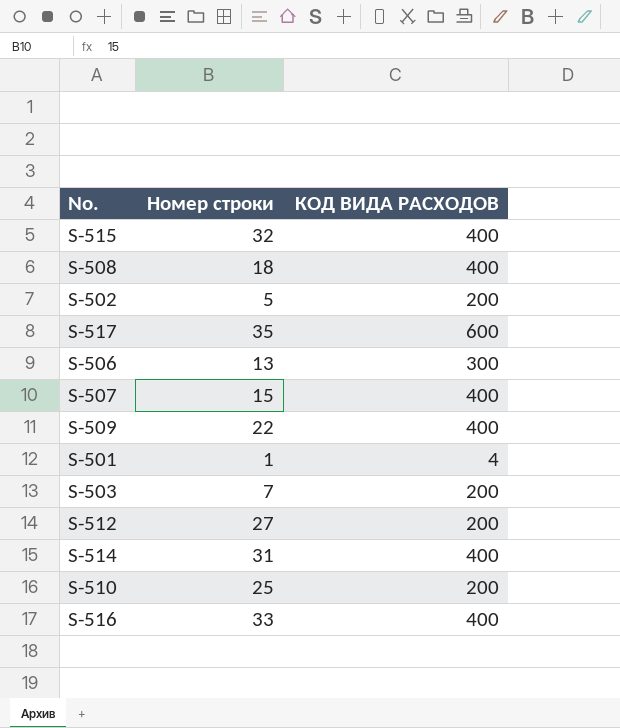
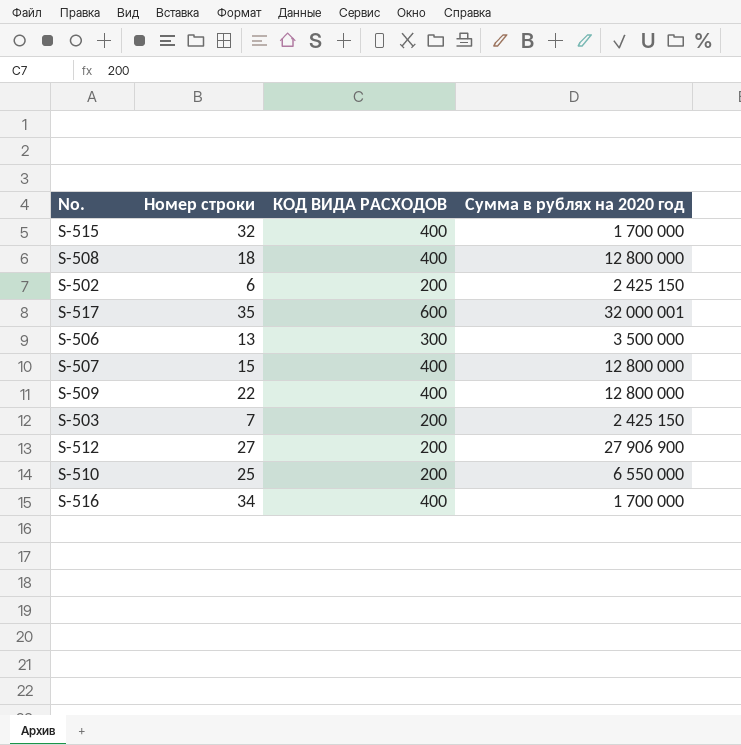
column Сумма в рублях на 2020 год | position: none -> 4
row S-501: 1 | 4 -> none
row S-514: 31 | 400 -> none
S-502 | Номер строки: 5 -> 6
S-516 | Номер строки: 33 -> 34

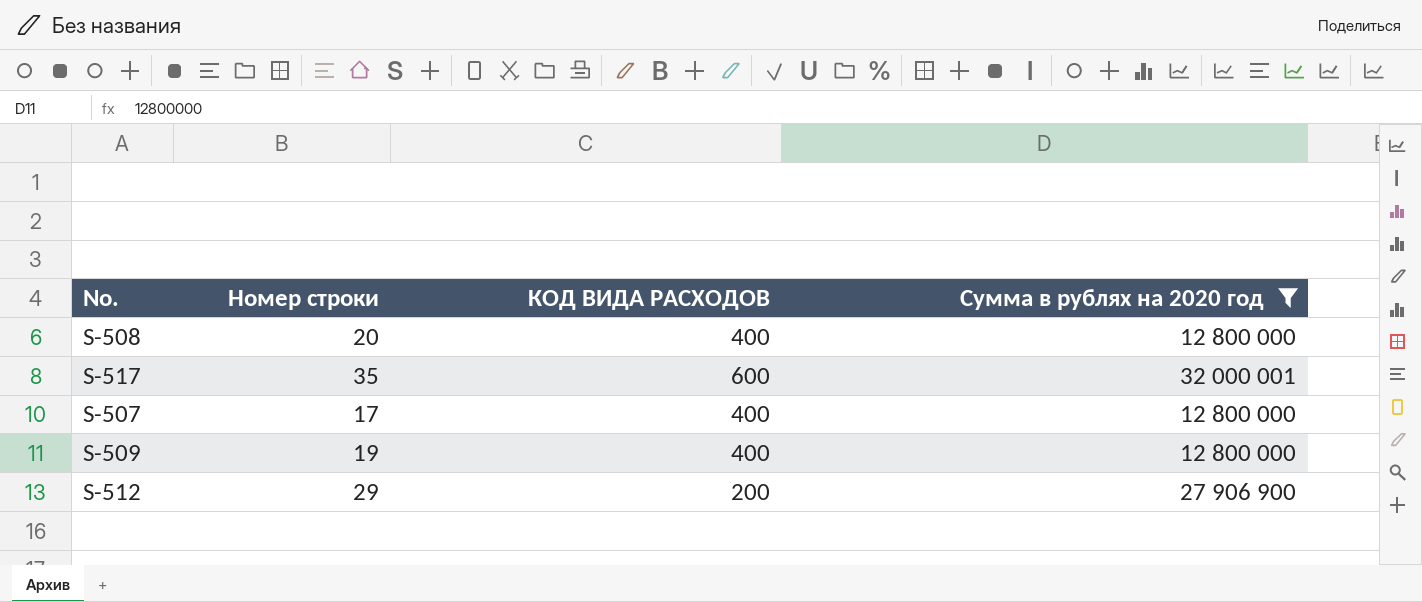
filter: none -> Сумма в рублях на 2020 год >= 12 800 000
S-508 | Номер строки: 18 -> 20
S-507 | Номер строки: 15 -> 17
S-509 | Номер строки: 22 -> 19
S-512 | Номер строки: 27 -> 29

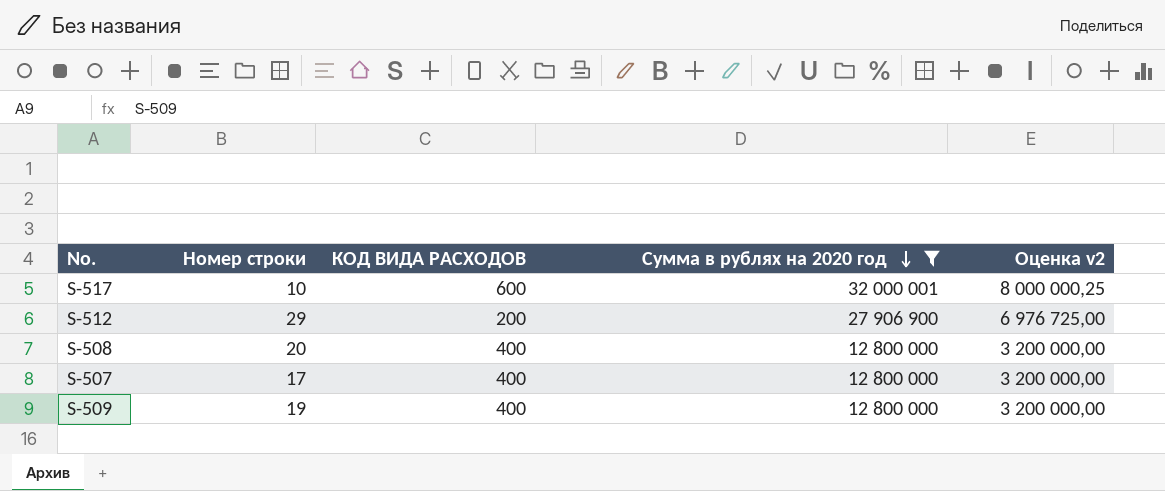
row order: none -> Сумма в рублях на 2020 год descending
column Оценка v2 | formula: none -> [Сумма в рублях на 2020 год] * 0,25
S-517 | Номер строки: 35 -> 10

